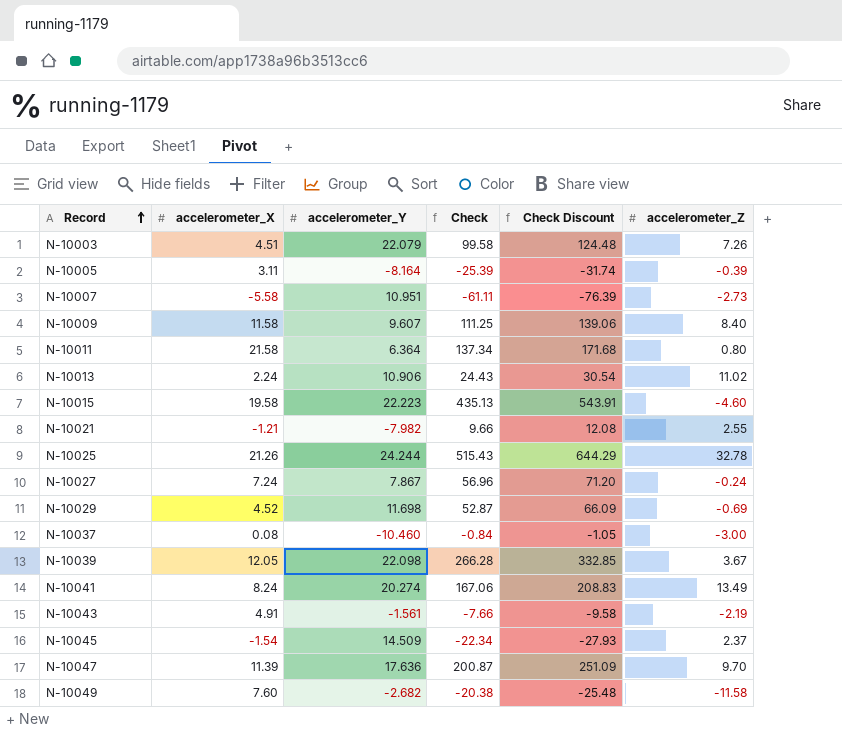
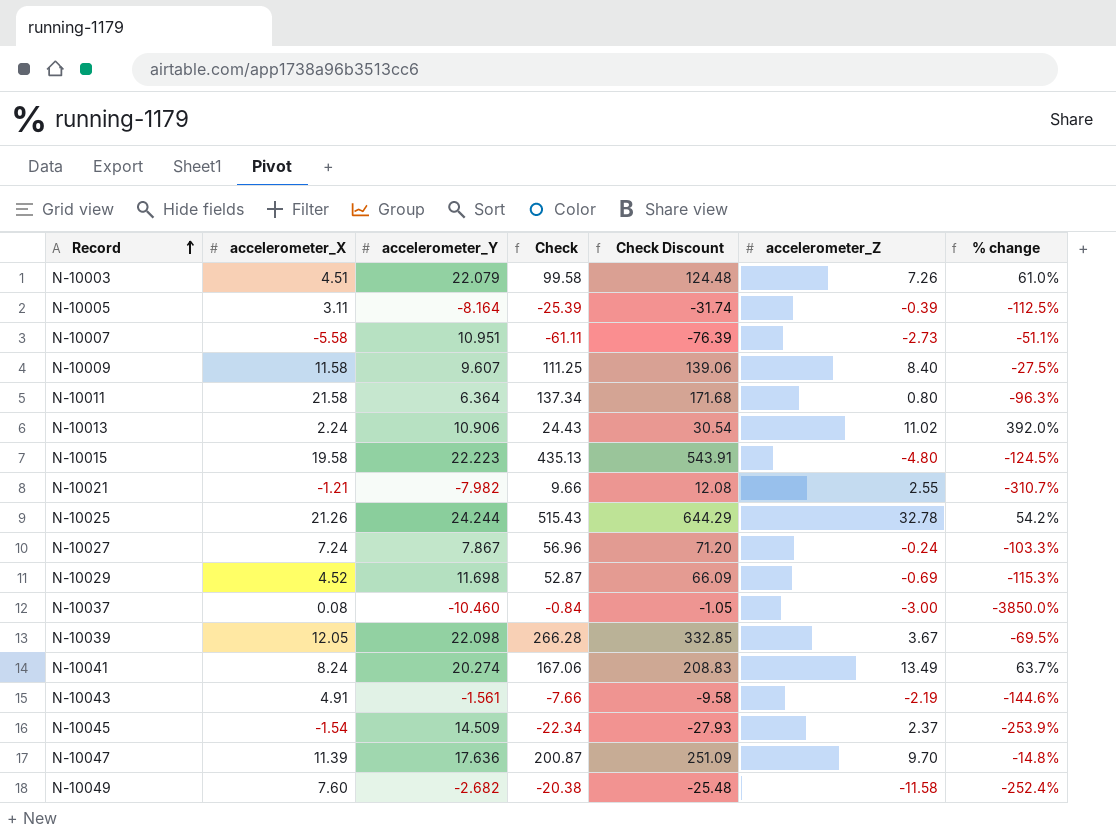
column % change | formula: none -> ([accelerometer_Z] - [accelerometer_X]) / [accelerometer_X]
N-10015 | accelerometer_Z: -4.60 -> -4.80

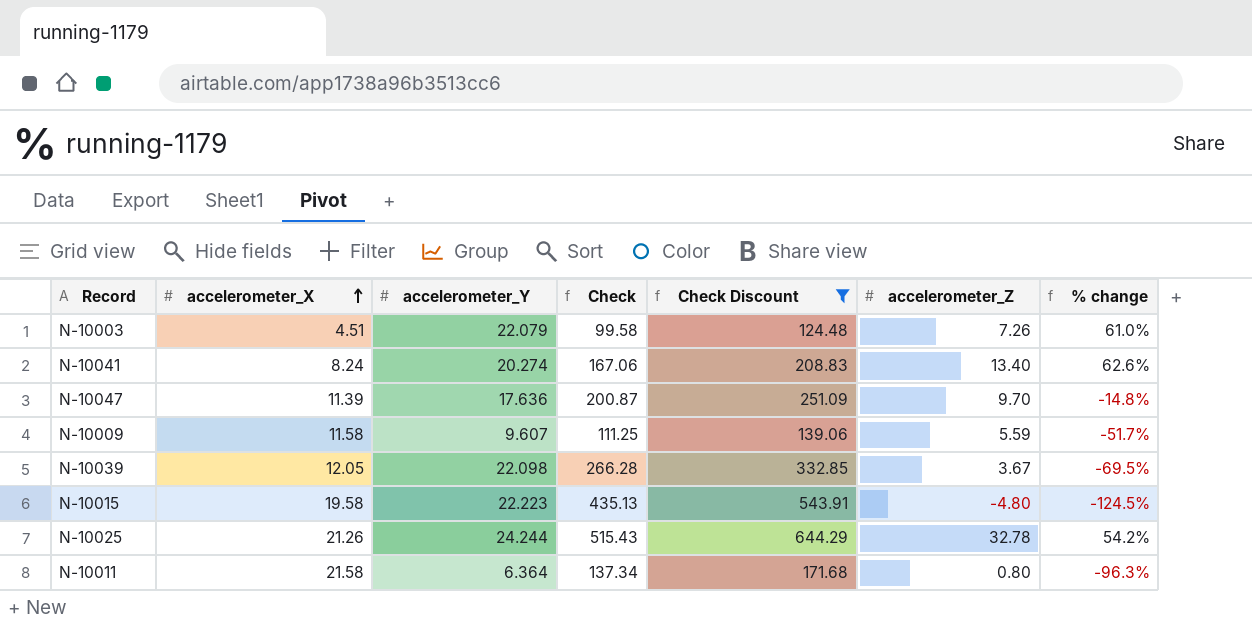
filter: none -> Check Discount >= 124.48
row order: Record ascending -> accelerometer_X ascending
N-10041 | accelerometer_Z: 13.49 -> 13.40
N-10041 | % change: 63.7% -> 62.6%
N-10009 | accelerometer_Z: 8.40 -> 5.59
N-10009 | % change: -27.5% -> -51.7%

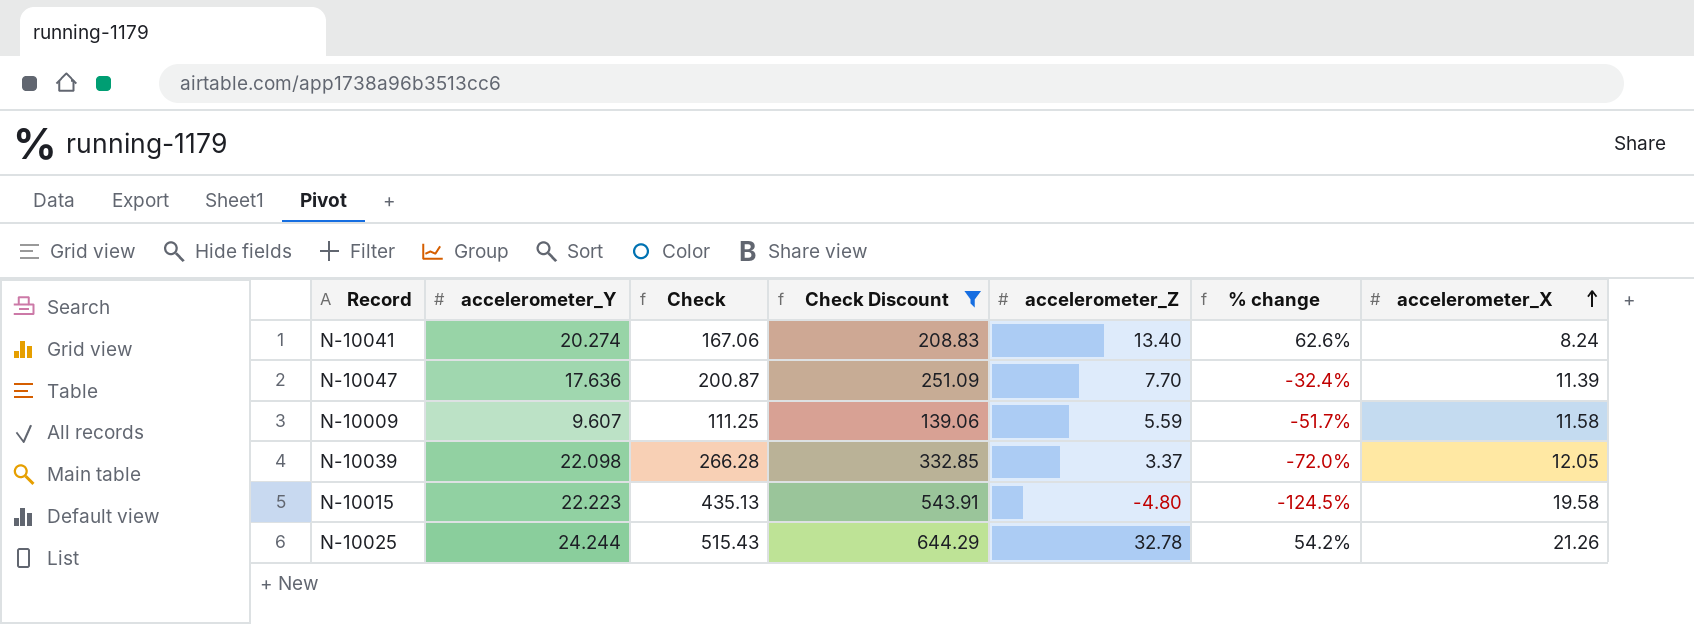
column accelerometer_X | position: 2 -> 7
row N-10003: 4.51 | 22.079 | 99.58 | 124.48 | 7.26 | 61.0% -> none
row N-10011: 21.58 | 6.364 | 137.34 | 171.68 | 0.80 | -96.3% -> none
N-10047 | accelerometer_Z: 9.70 -> 7.70
N-10047 | % change: -14.8% -> -32.4%
N-10039 | accelerometer_Z: 3.67 -> 3.37
N-10039 | % change: -69.5% -> -72.0%

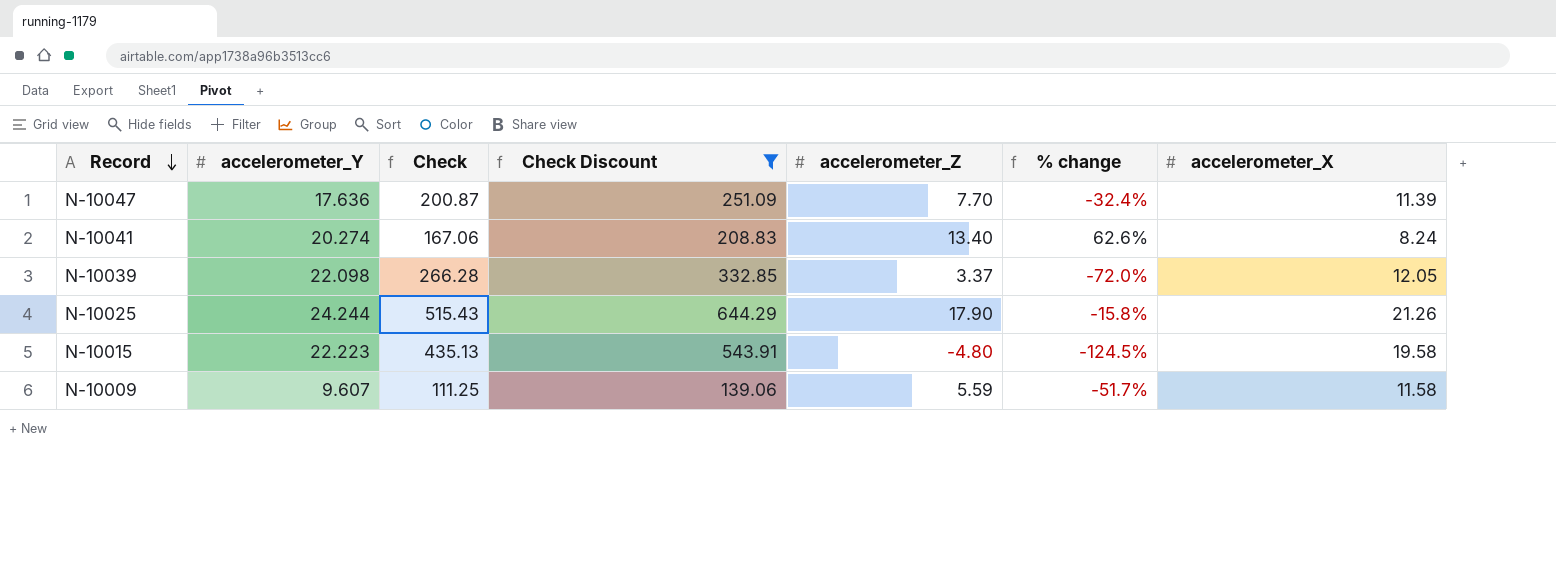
row order: accelerometer_X ascending -> Record descending
N-10025 | accelerometer_Z: 32.78 -> 17.90
N-10025 | % change: 54.2% -> -15.8%

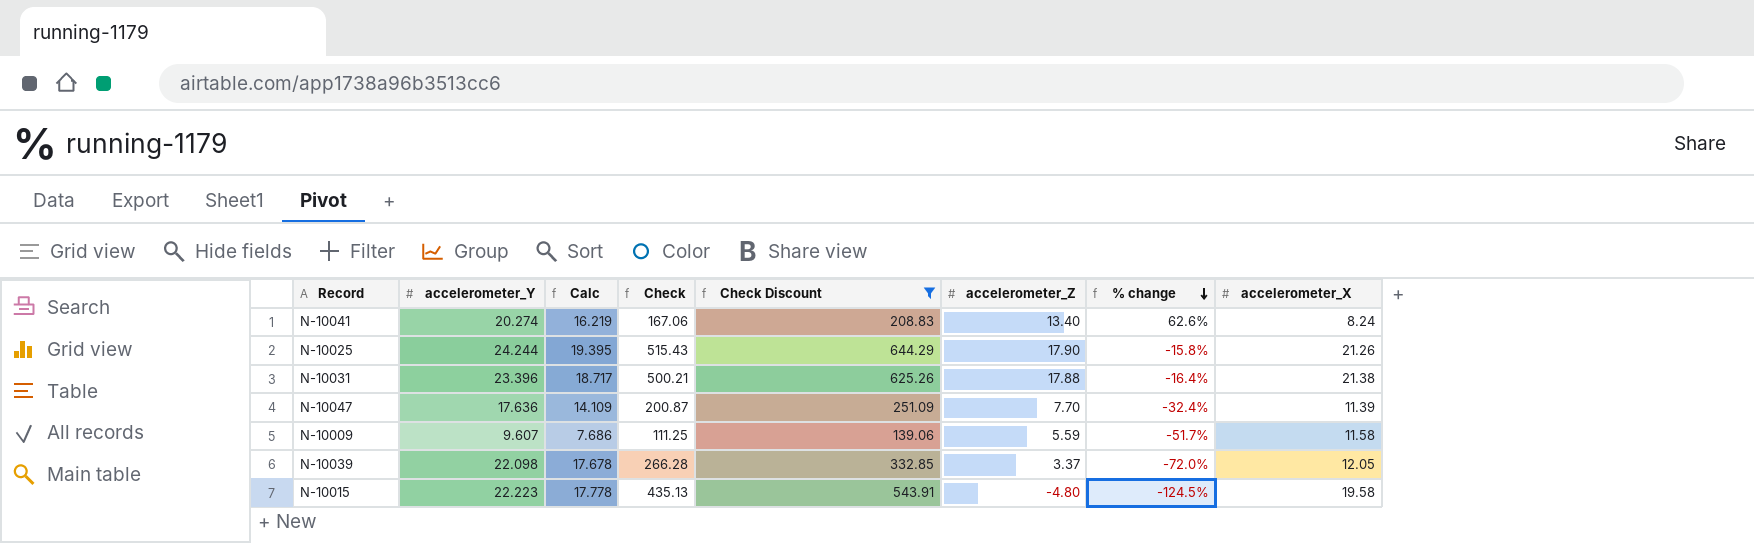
row order: Record descending -> % change descending
column Calc | formula: none -> [accelerometer_Y] * 0.8
row N-10031: none -> 23.396 | 18.717 | 500.21 | 625.26 | 17.88 | -16.4% | 21.38

